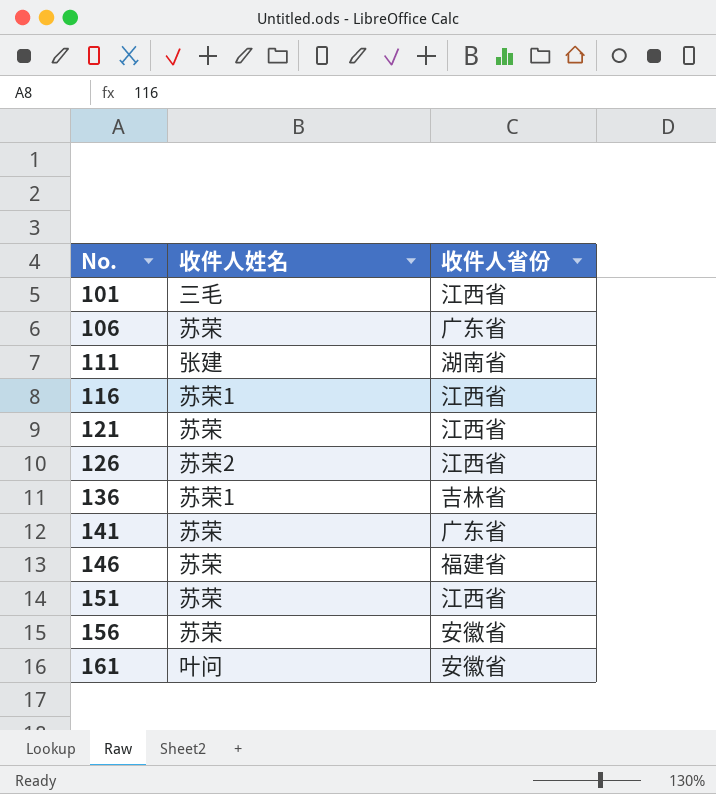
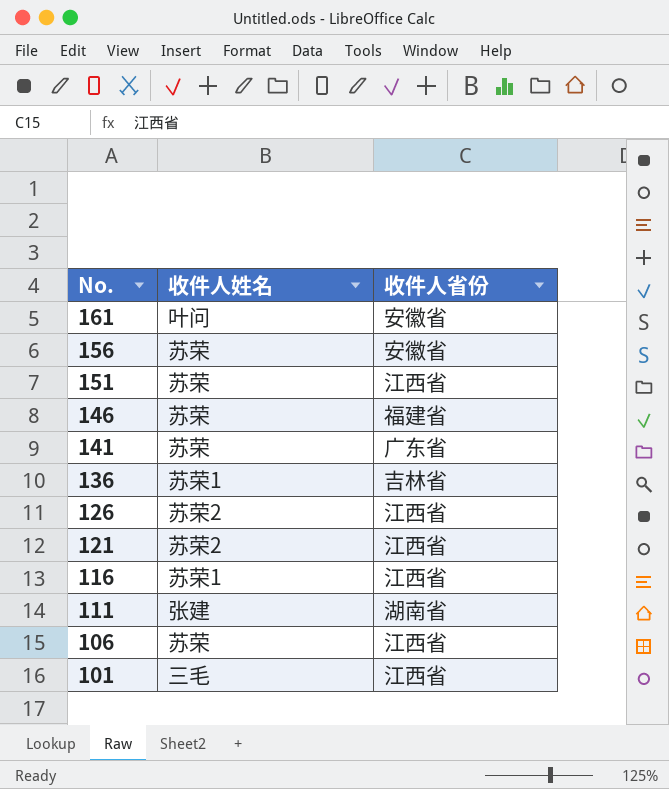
row order: No. ascending -> No. descending
121 | 收件人姓名: 苏荣 -> 苏荣2
106 | 收件人省份: 广东省 -> 江西省

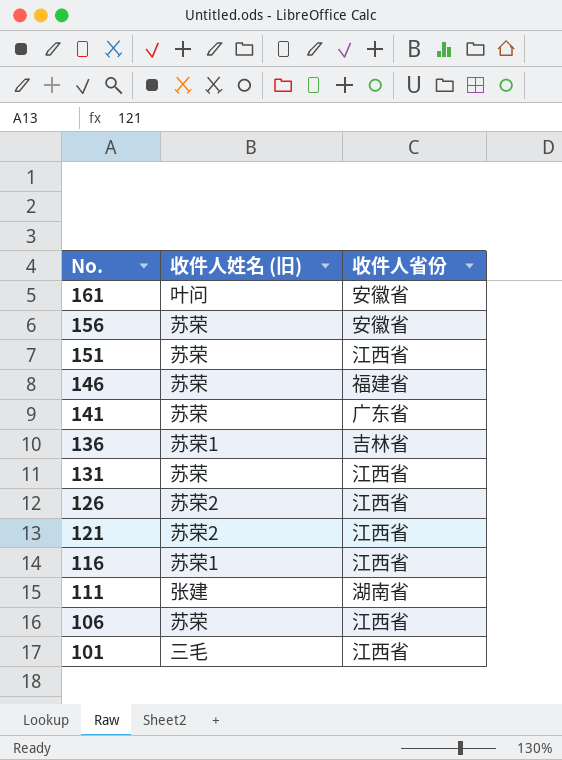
column name: 收件人姓名 -> 收件人姓名 (旧)
row 131: none -> 苏荣 | 江西省

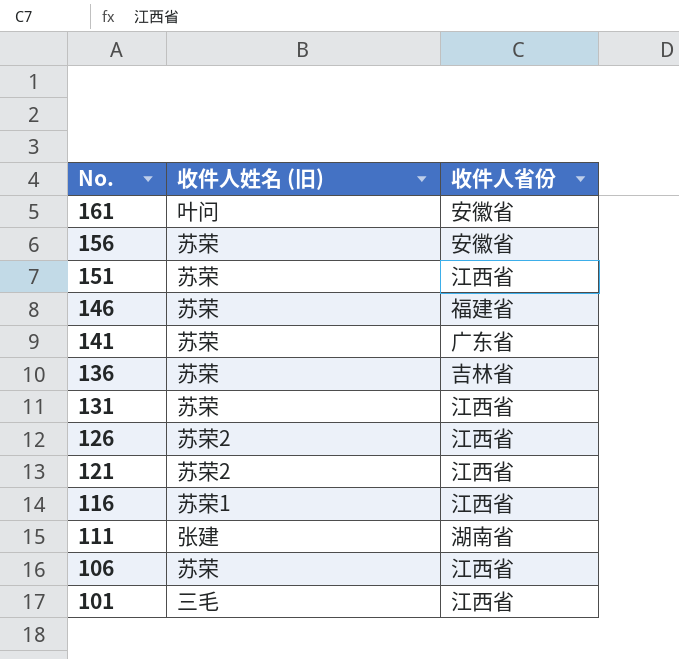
136 | 收件人姓名 (旧): 苏荣1 -> 苏荣

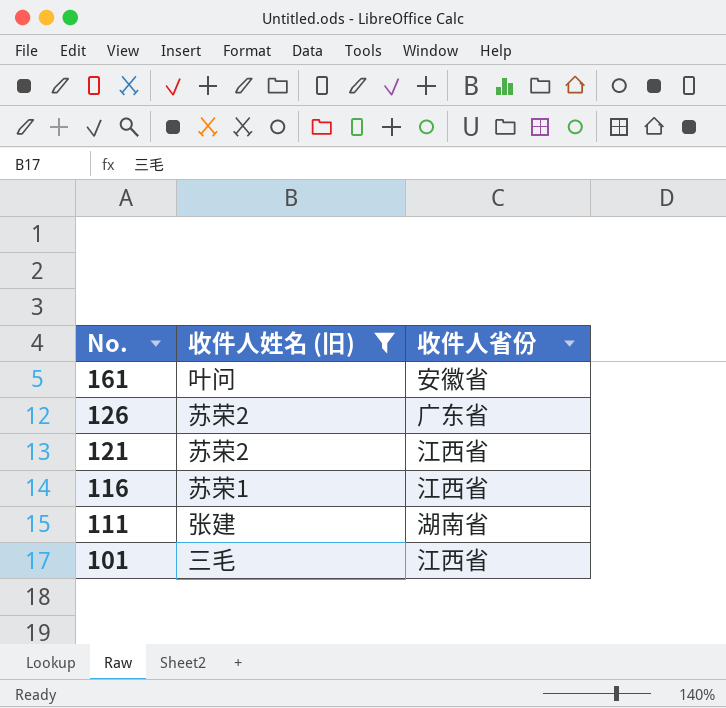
filter: none -> 收件人姓名 (旧) != 苏荣
126 | 收件人省份: 江西省 -> 广东省

